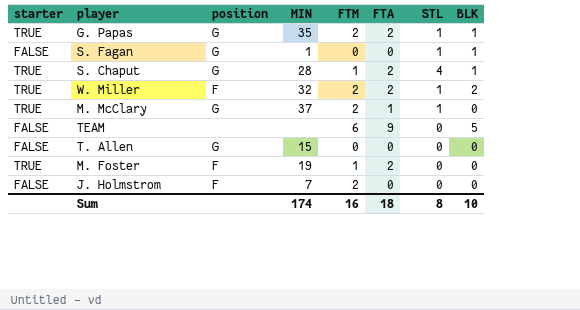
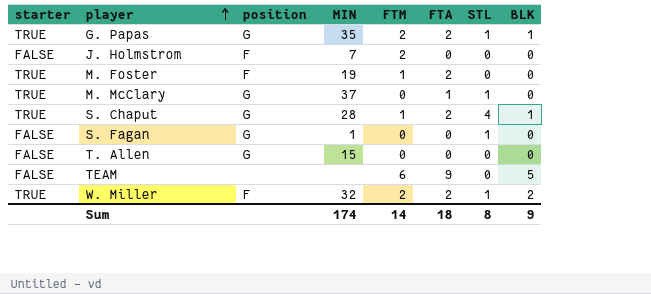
row order: none -> player ascending
M. McClary | FTM: 2 -> 0
S. Fagan | BLK: 1 -> 0
Sum | FTM: 16 -> 14
Sum | BLK: 10 -> 9

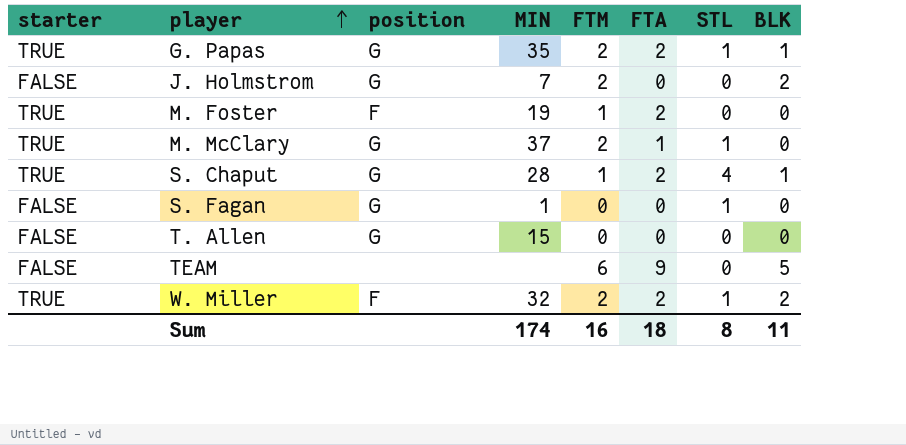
J. Holmstrom | position: F -> G
J. Holmstrom | BLK: 0 -> 2
M. McClary | FTM: 0 -> 2
Sum | FTM: 14 -> 16
Sum | BLK: 9 -> 11

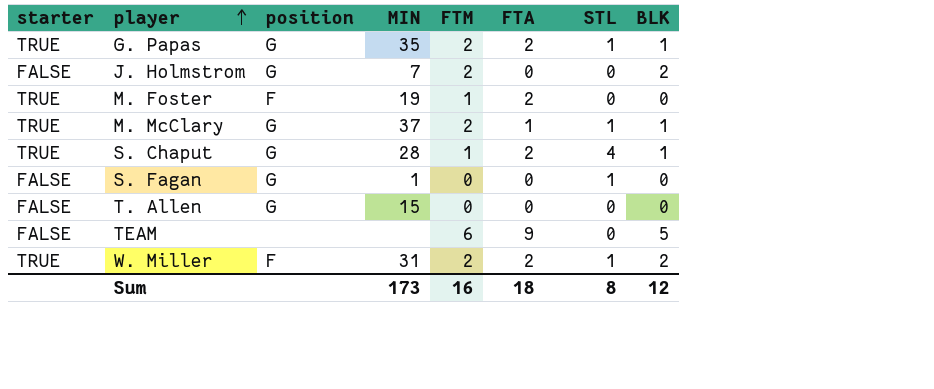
M. McClary | BLK: 0 -> 1
W. Miller | MIN: 32 -> 31
Sum | MIN: 174 -> 173
Sum | BLK: 11 -> 12

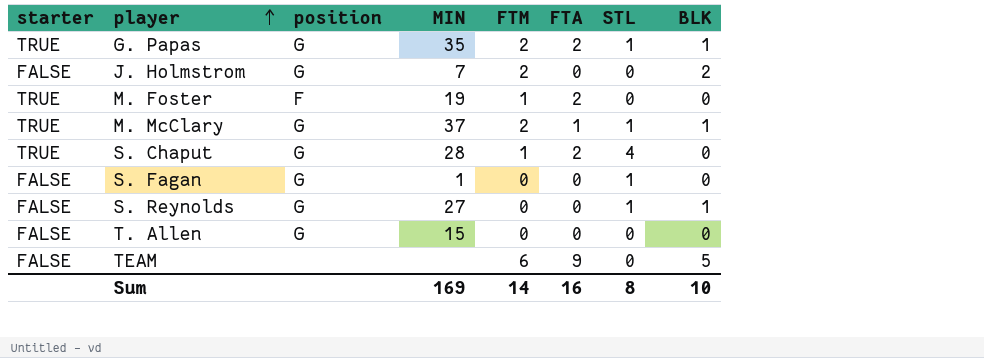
row W. Miller: TRUE | F | 31 | 2 | 2 | 1 | 2 -> none
S. Chaput | BLK: 1 -> 0
row S. Reynolds: none -> FALSE | G | 27 | 0 | 0 | 1 | 1
Sum | MIN: 173 -> 169
Sum | FTM: 16 -> 14
Sum | FTA: 18 -> 16
Sum | BLK: 12 -> 10

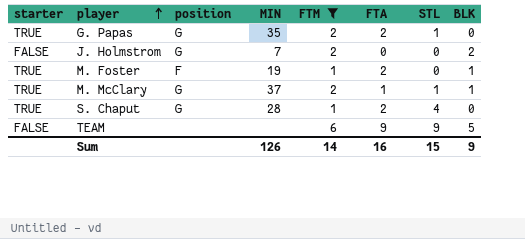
filter: none -> FTM != 0
G. Papas | BLK: 1 -> 0
M. Foster | BLK: 0 -> 1
TEAM | STL: 0 -> 9
Sum | MIN: 169 -> 126
Sum | STL: 8 -> 15
Sum | BLK: 10 -> 9

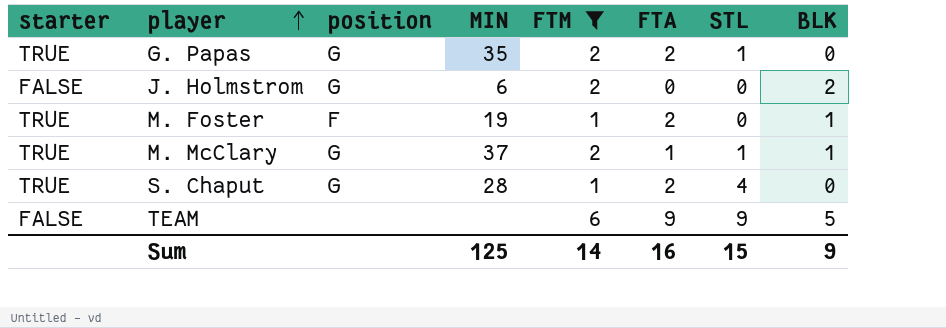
J. Holmstrom | MIN: 7 -> 6
Sum | MIN: 126 -> 125

